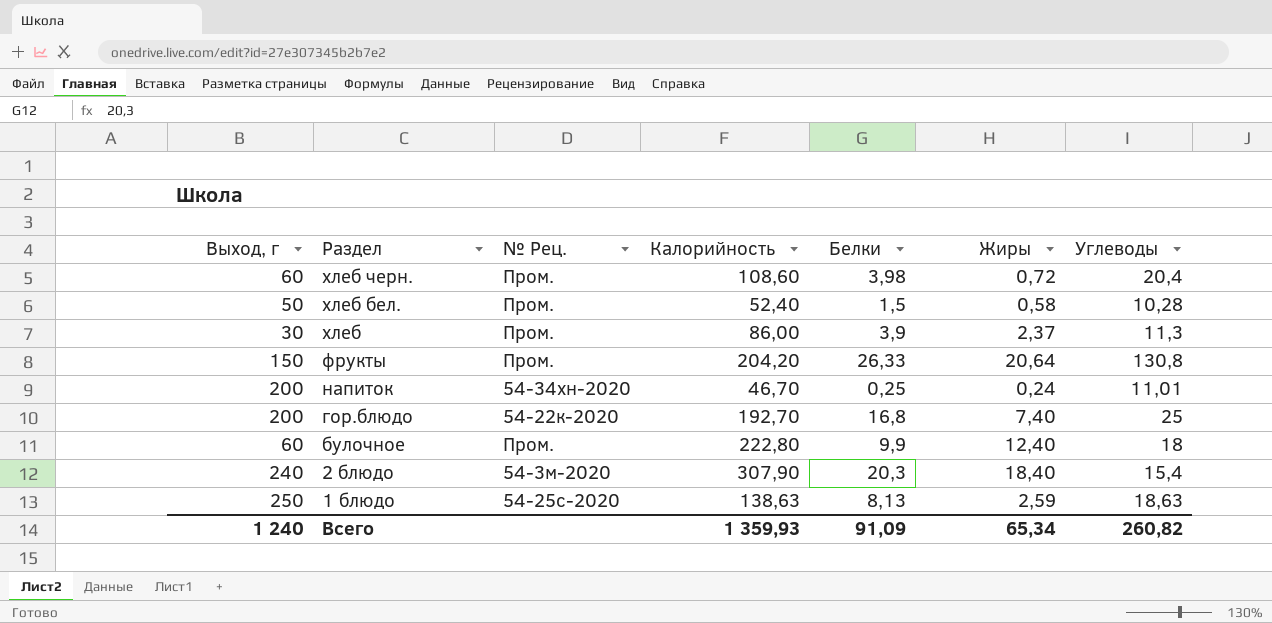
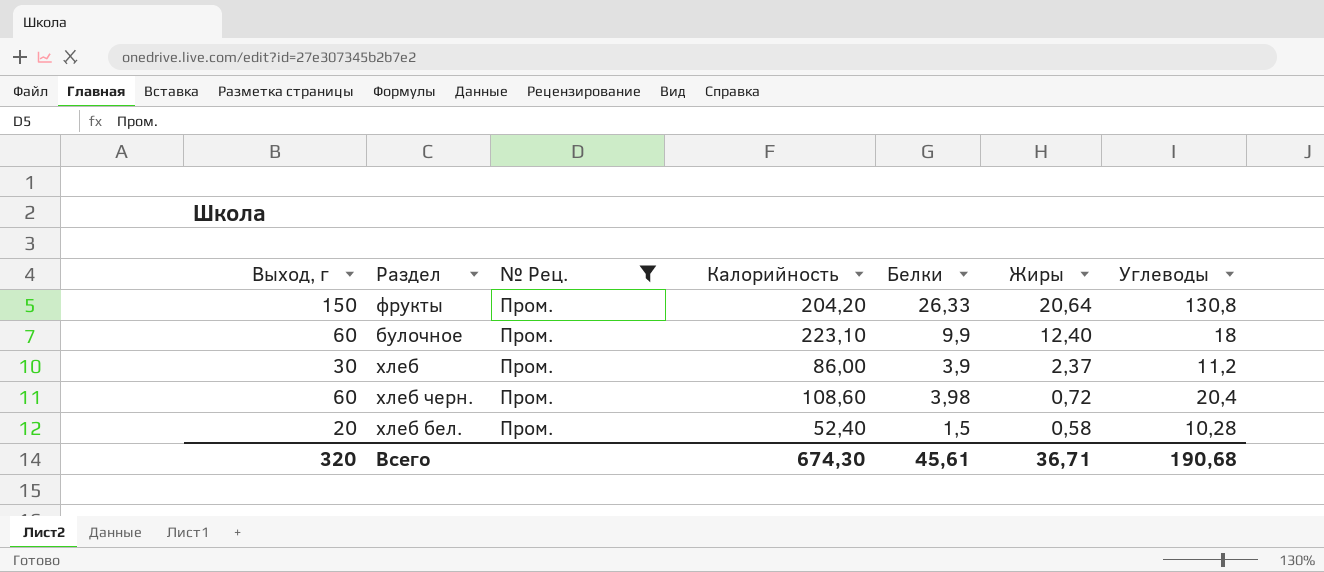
filter: none -> № Рец. = Пром.
row order: Раздел descending -> Жиры descending
булочное | Калорийность: 222,80 -> 223,10
хлеб | Углеводы: 11,3 -> 11,2
хлеб бел. | Выход, г: 50 -> 20
Всего | Выход, г: 1 240 -> 320
Всего | Калорийность: 1 359,93 -> 674,30
Всего | Белки: 91,09 -> 45,61
Всего | Жиры: 65,34 -> 36,71
Всего | Углеводы: 260,82 -> 190,68

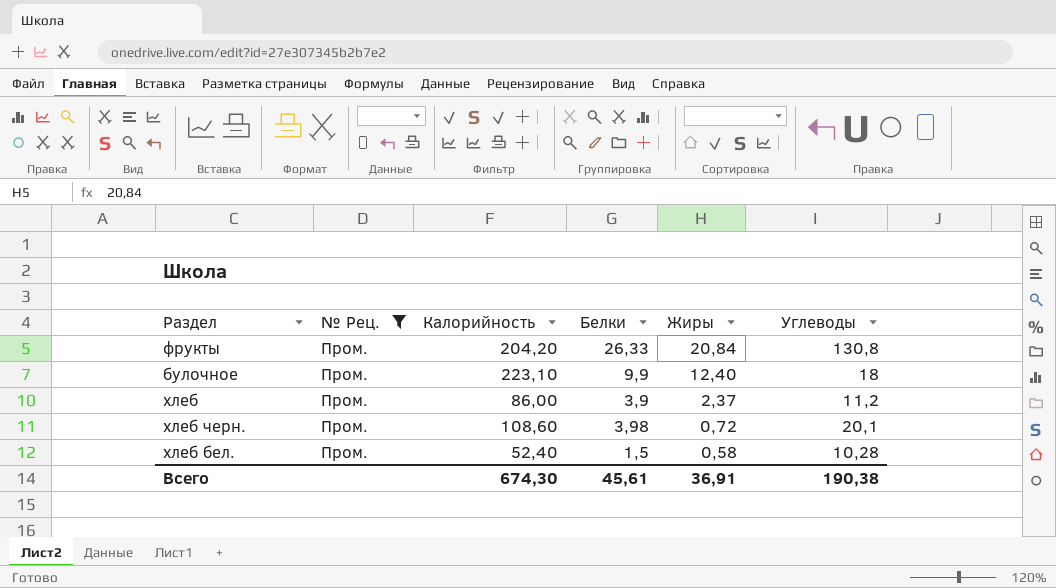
column Выход, г | position: 1 -> none
фрукты | Жиры: 20,64 -> 20,84
хлеб черн. | Углеводы: 20,4 -> 20,1
Всего | Жиры: 36,71 -> 36,91
Всего | Углеводы: 190,68 -> 190,38

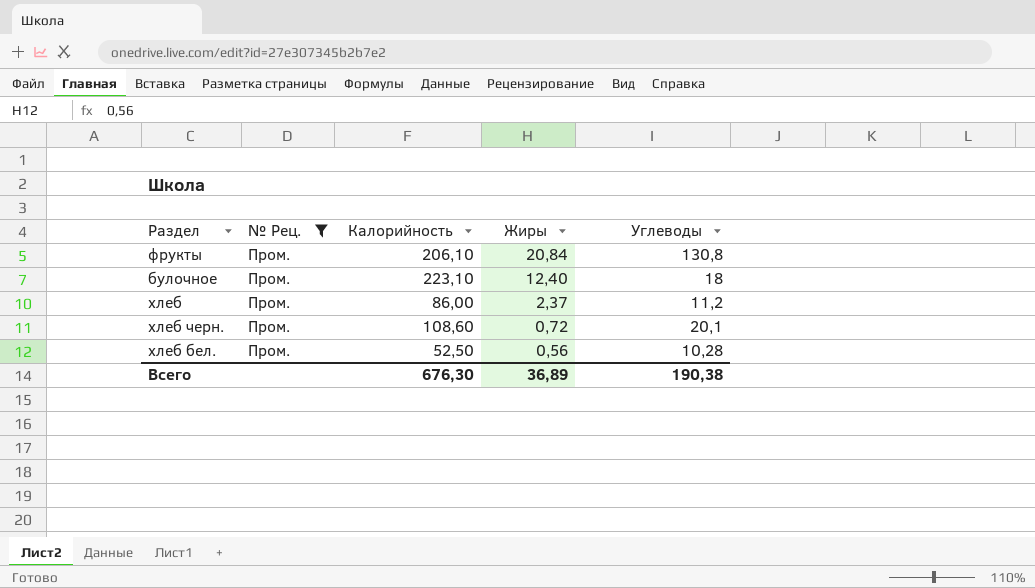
column Белки | position: 4 -> none
фрукты | Калорийность: 204,20 -> 206,10
хлеб бел. | Калорийность: 52,40 -> 52,50
хлеб бел. | Жиры: 0,58 -> 0,56
Всего | Калорийность: 674,30 -> 676,30
Всего | Жиры: 36,91 -> 36,89

